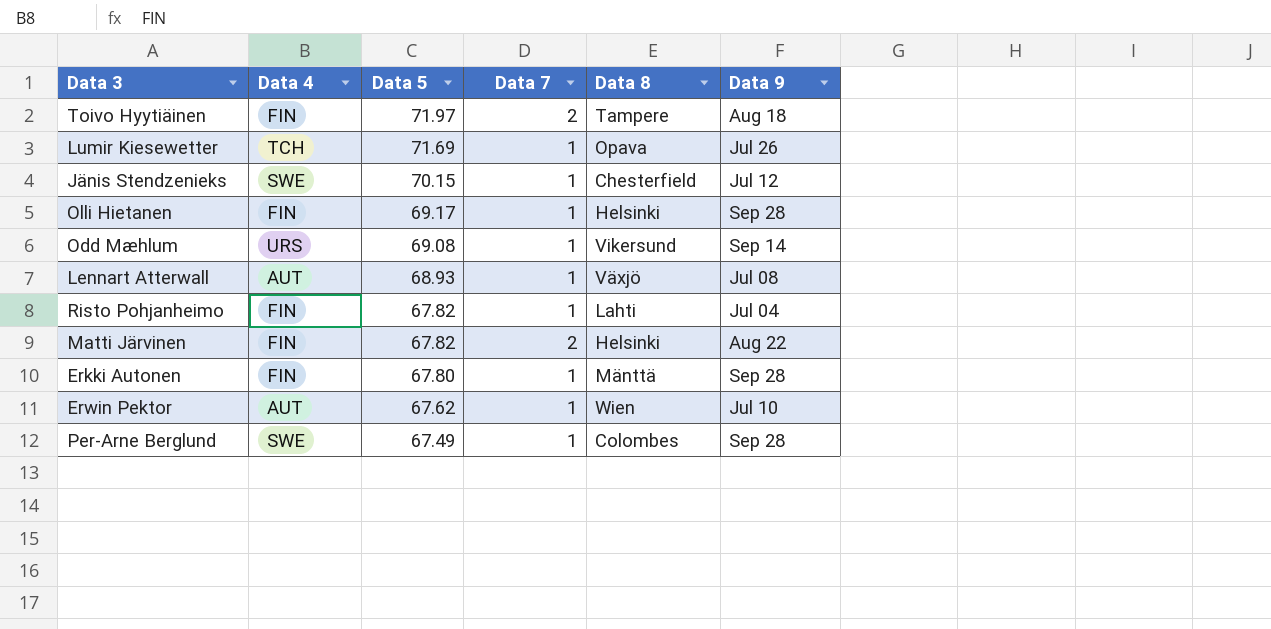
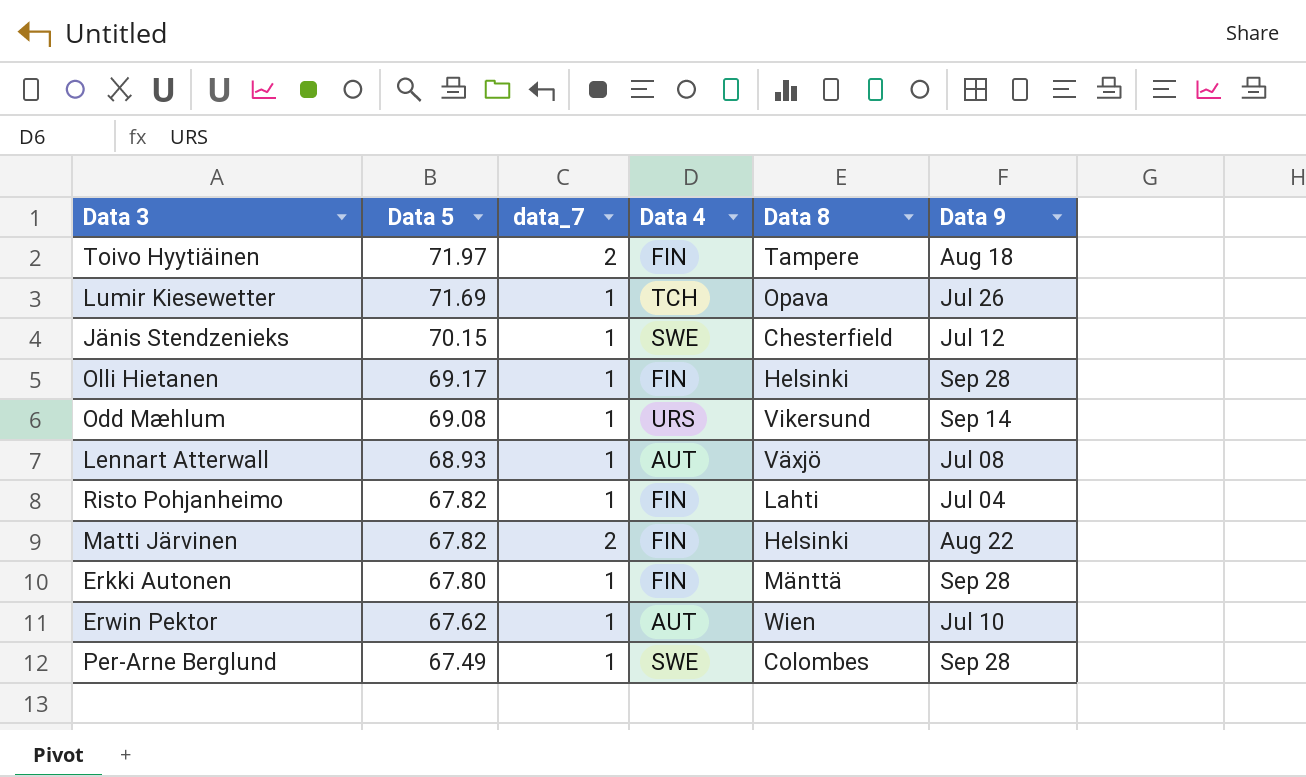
column name: Data 7 -> data_7
column Data 4 | position: 2 -> 4

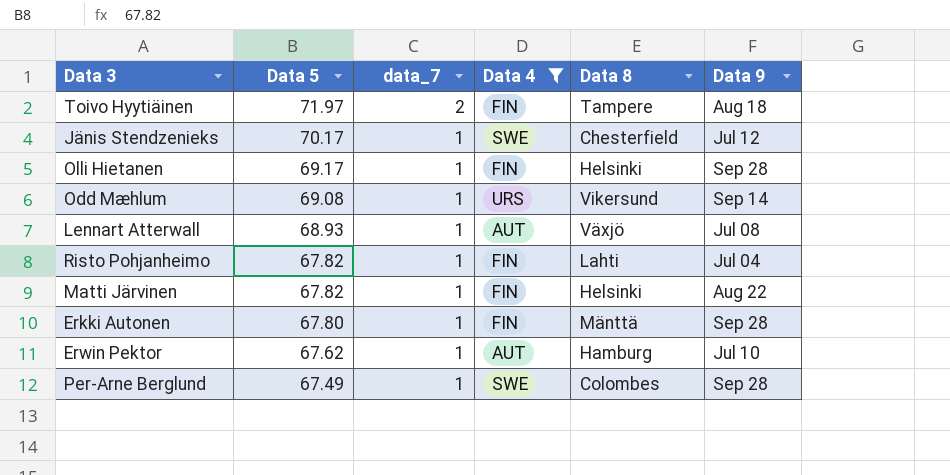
filter: none -> Data 4 != TCH
Jänis Stendzenieks | Data 5: 70.15 -> 70.17
Matti Järvinen | data_7: 2 -> 1
Erwin Pektor | Data 8: Wien -> Hamburg

